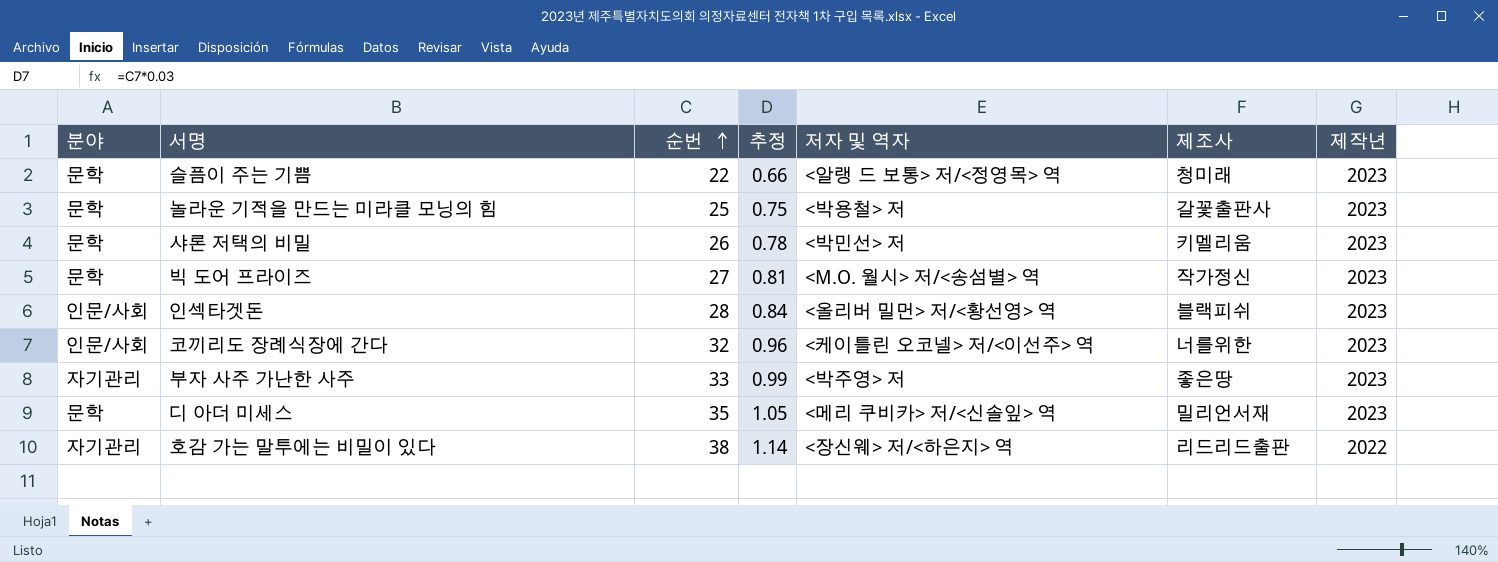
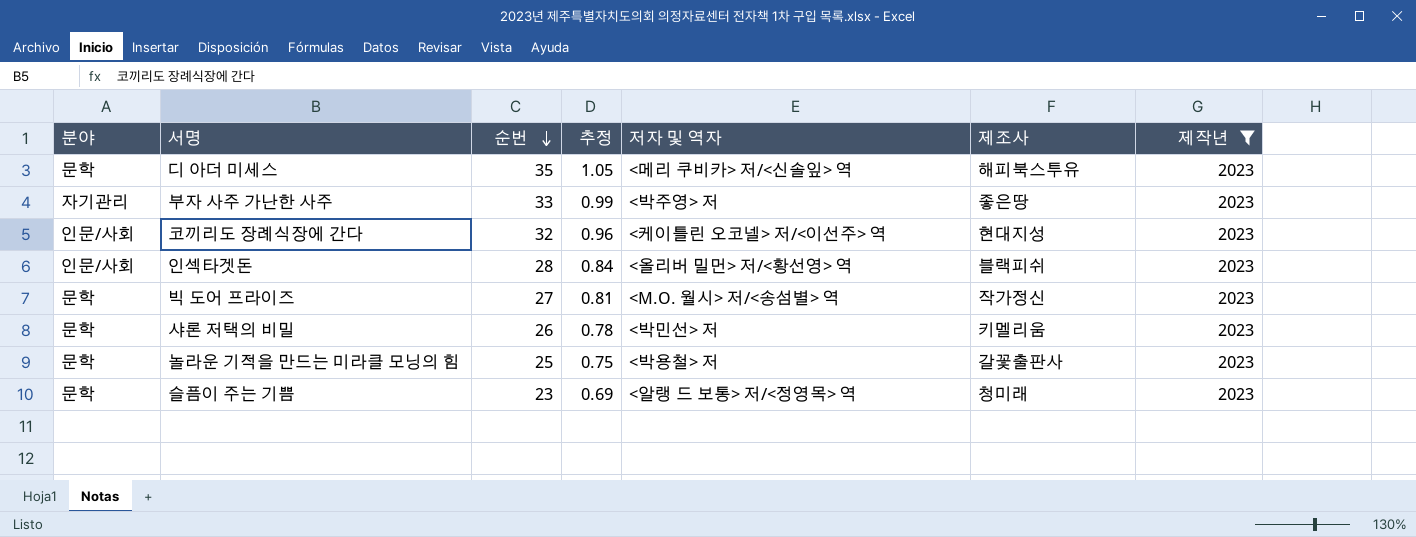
filter: none -> 제작년 = 2023
row order: 순번 ascending -> 순번 descending
디 아더 미세스 | 제조사: 밀리언서재 -> 해피북스투유
코끼리도 장례식장에 간다 | 제조사: 너를위한 -> 현대지성
슬픔이 주는 기쁨 | 순번: 22 -> 23
슬픔이 주는 기쁨 | 추정: 0.66 -> 0.69

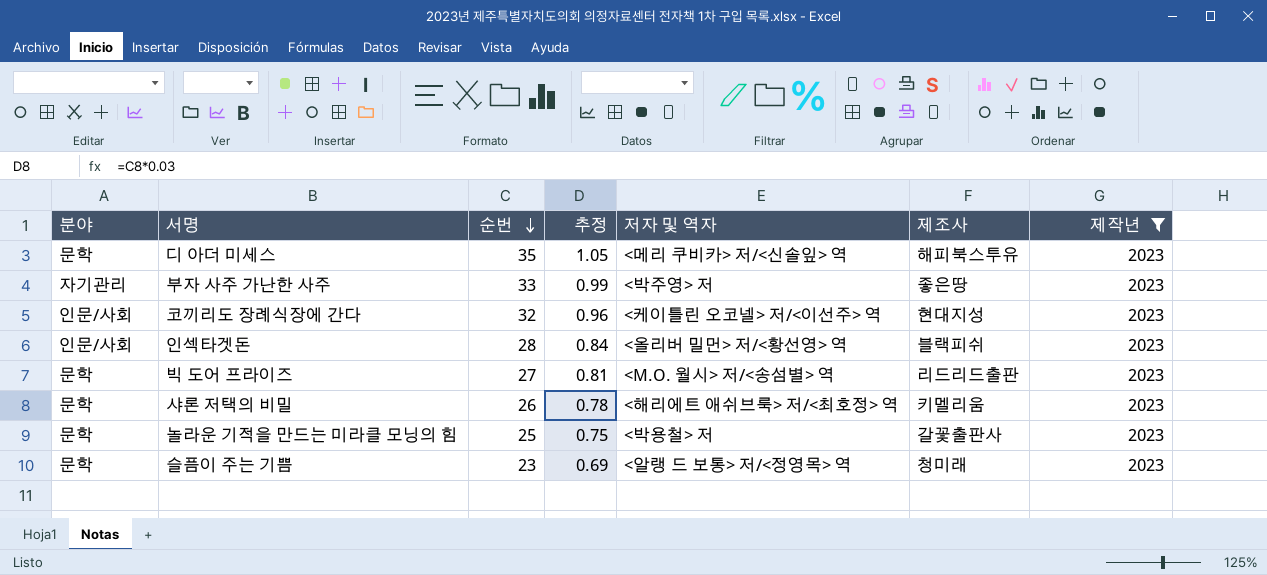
빅 도어 프라이즈 | 제조사: 작가정신 -> 리드리드출판
샤론 저택의 비밀 | 저자 및 역자: <박민선> 저 -> <해리에트 애쉬브룩> 저/<최호정> 역

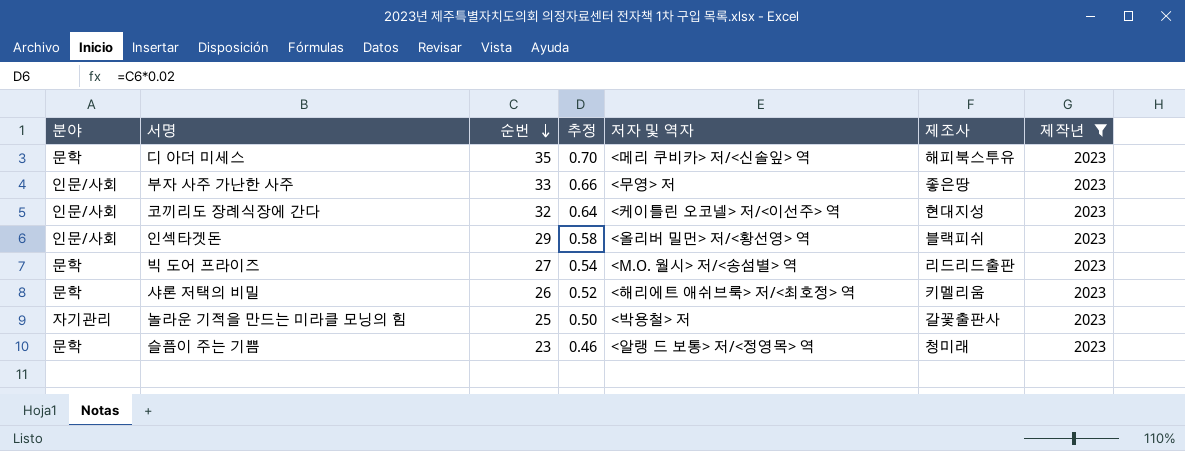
column 추정 | formula: [순번] * 0.03 -> [순번] * 0.02
부자 사주 가난한 사주 | 분야: 자기관리 -> 인문/사회
부자 사주 가난한 사주 | 저자 및 역자: <박주영> 저 -> <무영> 저
인섹타겟돈 | 순번: 28 -> 29
놀라운 기적을 만드는 미라클 모닝의 힘 | 분야: 문학 -> 자기관리

